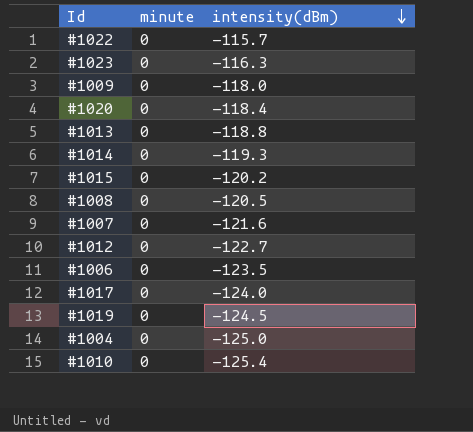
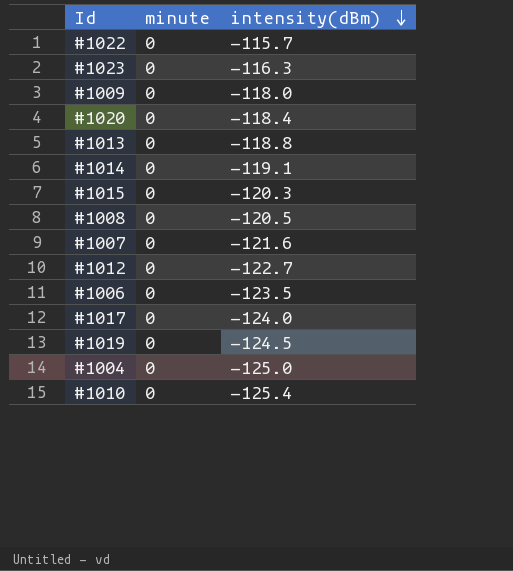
#1014 | intensity(dBm): -119.3 -> -119.1
#1015 | intensity(dBm): -120.2 -> -120.3

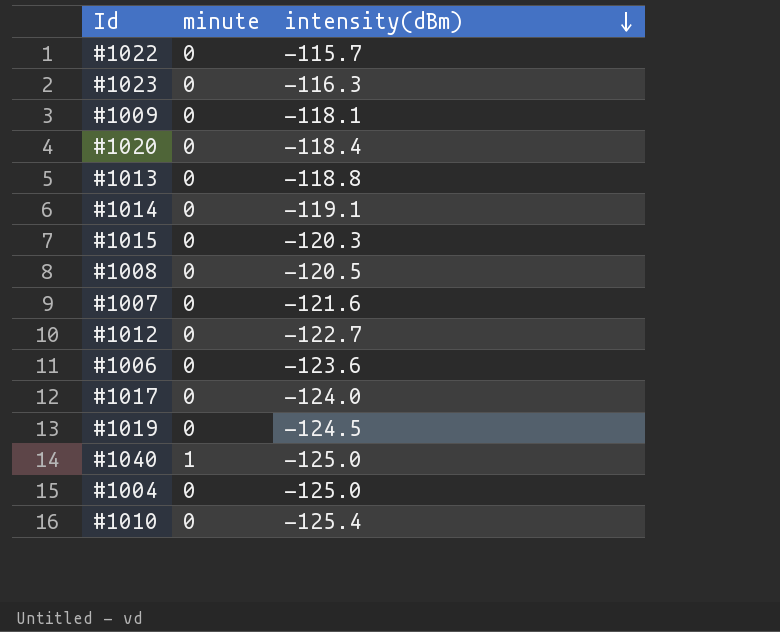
#1009 | intensity(dBm): -118.0 -> -118.1
#1006 | intensity(dBm): -123.5 -> -123.6
row #1040: none -> 1 | -125.0

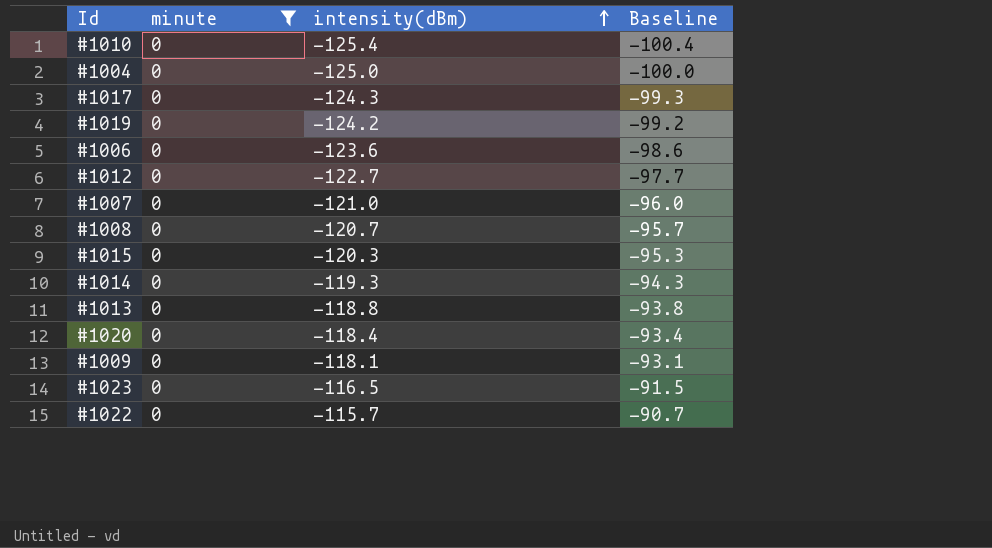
filter: none -> minute = 0
row order: intensity(dBm) descending -> intensity(dBm) ascending
column Baseline | formula: none -> [intensity(dBm)] + 25
#1017 | intensity(dBm): -124.0 -> -124.3
#1019 | intensity(dBm): -124.5 -> -124.2
#1007 | intensity(dBm): -121.6 -> -121.0
#1008 | intensity(dBm): -120.5 -> -120.7
#1014 | intensity(dBm): -119.1 -> -119.3
#1023 | intensity(dBm): -116.3 -> -116.5

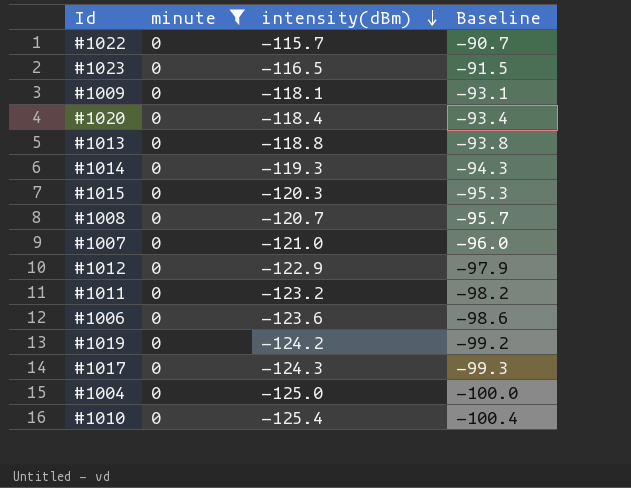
row order: intensity(dBm) ascending -> intensity(dBm) descending
#1012 | intensity(dBm): -122.7 -> -122.9
#1012 | Baseline: -97.7 -> -97.9
row #1011: none -> 0 | -123.2 | -98.2

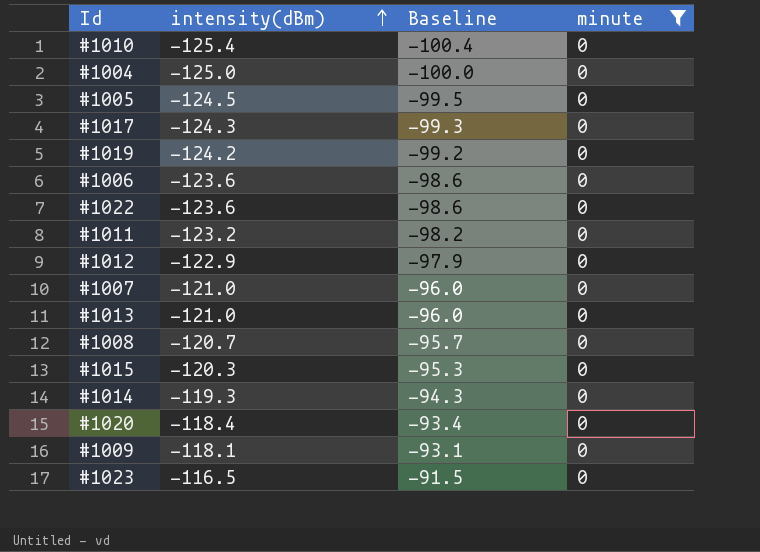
row order: intensity(dBm) descending -> intensity(dBm) ascending
column minute | position: 2 -> 4
row #1005: none -> -124.5 | -99.5 | 0
#1022 | intensity(dBm): -115.7 -> -123.6
#1022 | Baseline: -90.7 -> -98.6
#1013 | intensity(dBm): -118.8 -> -121.0
#1013 | Baseline: -93.8 -> -96.0

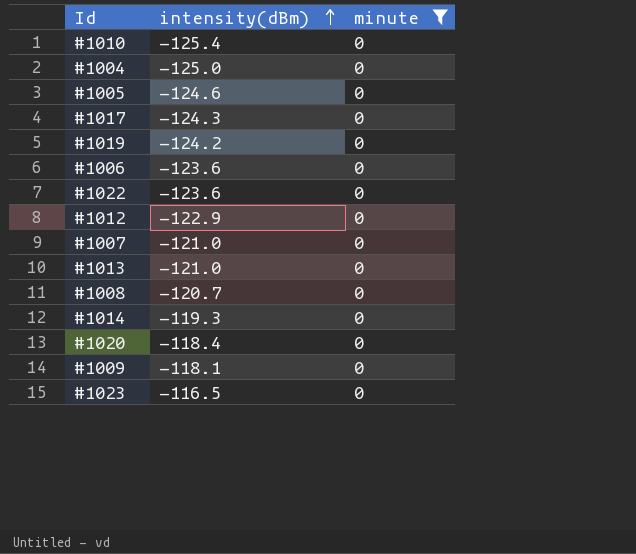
column Baseline | formula: [intensity(dBm)] + 25 -> none
row #1011: -123.2 | -98.2 | 0 -> none
row #1015: -120.3 | -95.3 | 0 -> none
#1005 | intensity(dBm): -124.5 -> -124.6

